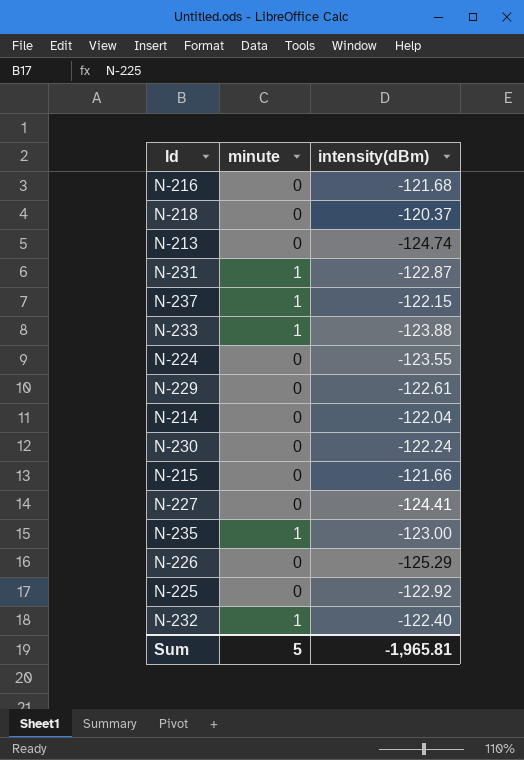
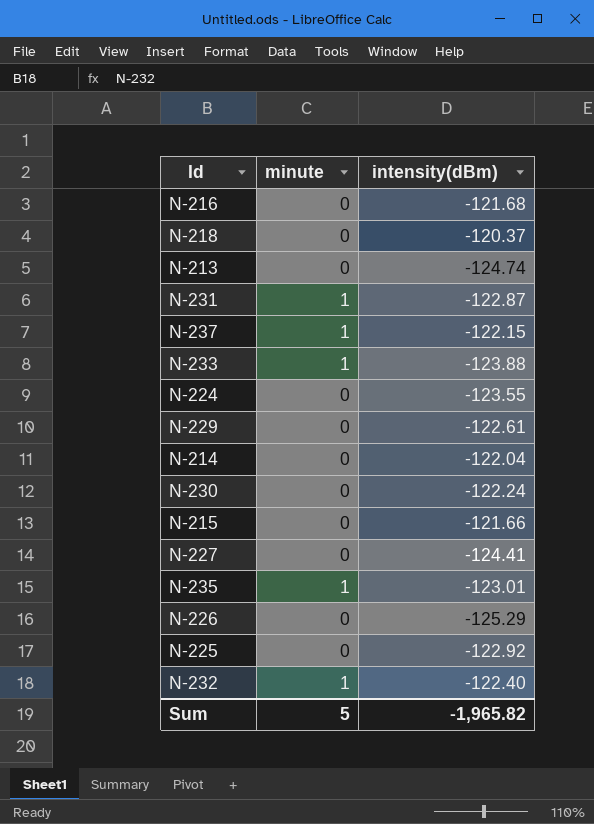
N-235 | intensity(dBm): -123.00 -> -123.01
Sum | intensity(dBm): -1,965.81 -> -1,965.82

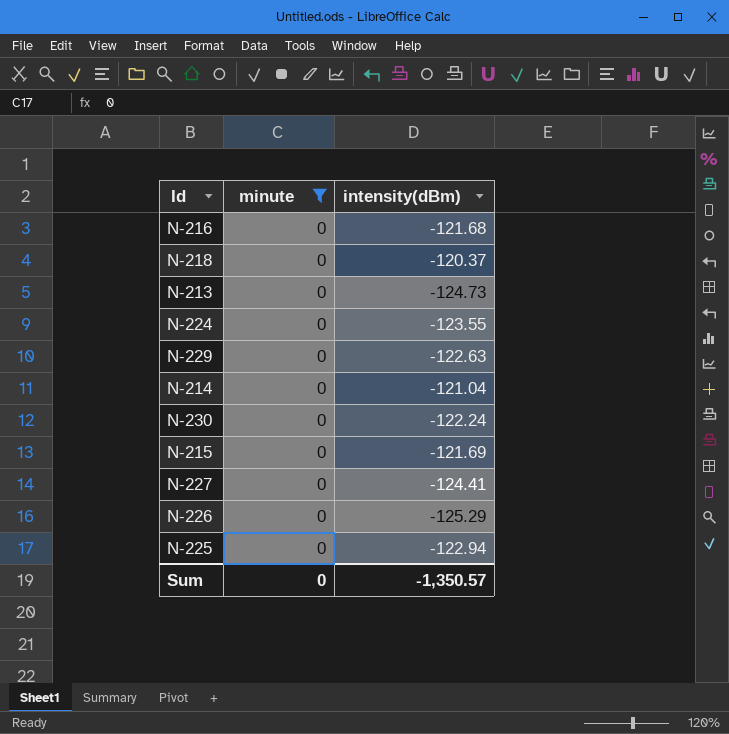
filter: none -> minute = 0
N-213 | intensity(dBm): -124.74 -> -124.73
N-229 | intensity(dBm): -122.61 -> -122.63
N-214 | intensity(dBm): -122.04 -> -121.04
N-215 | intensity(dBm): -121.66 -> -121.69
N-225 | intensity(dBm): -122.92 -> -122.94
Sum | minute: 5 -> 0
Sum | intensity(dBm): -1,965.82 -> -1,350.57

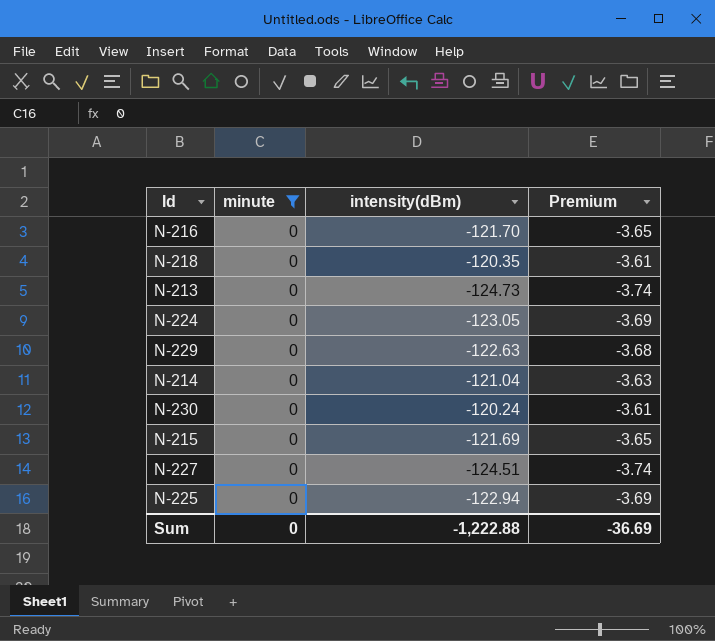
column Premium | formula: none -> [intensity(dBm)] * 0.03
row N-226: 0 | -125.29 -> none
N-216 | intensity(dBm): -121.68 -> -121.70
N-218 | intensity(dBm): -120.37 -> -120.35
N-224 | intensity(dBm): -123.55 -> -123.05
N-230 | intensity(dBm): -122.24 -> -120.24
N-227 | intensity(dBm): -124.41 -> -124.51
Sum | intensity(dBm): -1,350.57 -> -1,222.88

